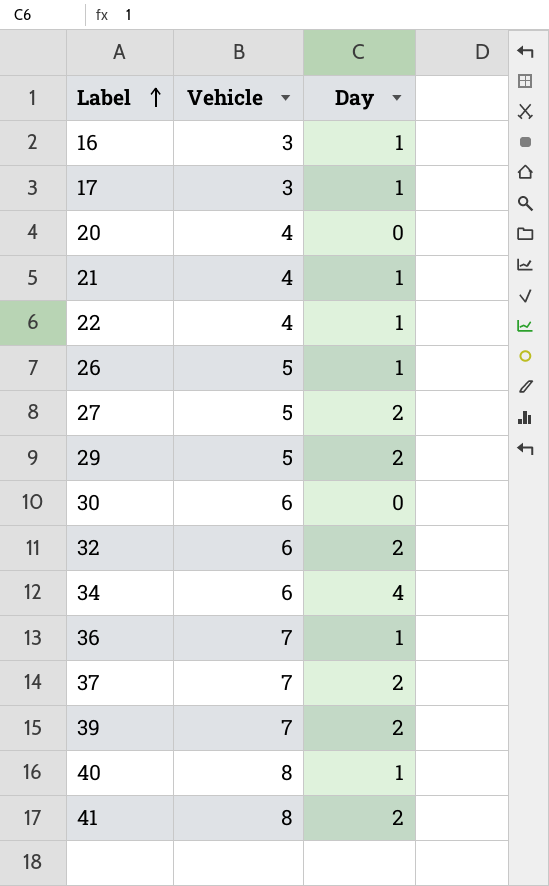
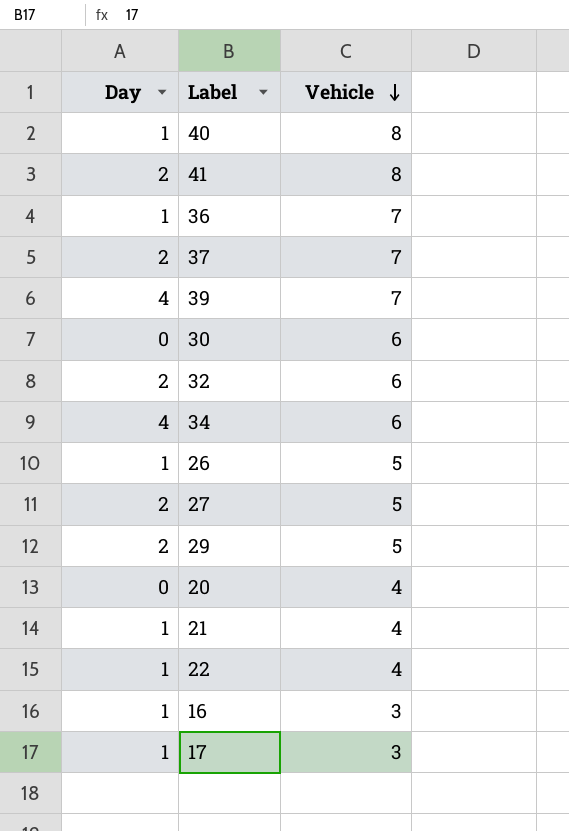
row order: Label ascending -> Vehicle descending
column Day | position: 3 -> 1
39 | Day: 2 -> 4

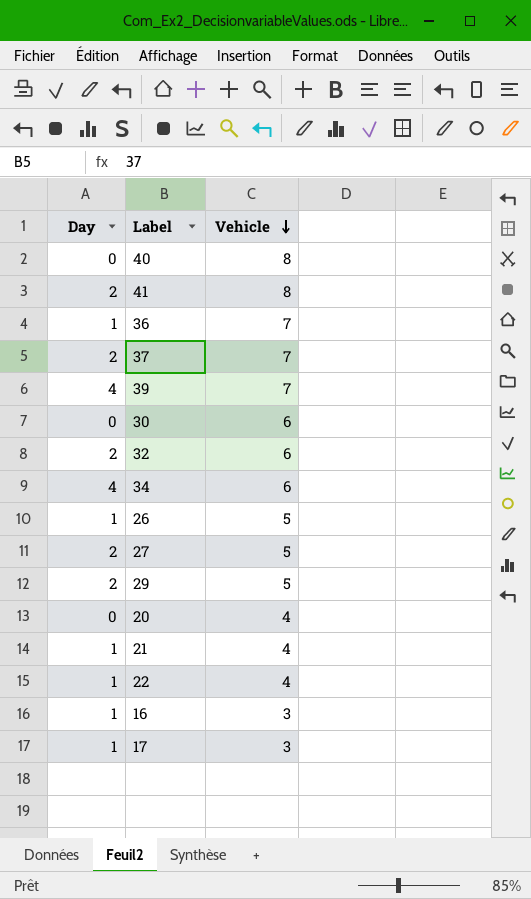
40 | Day: 1 -> 0

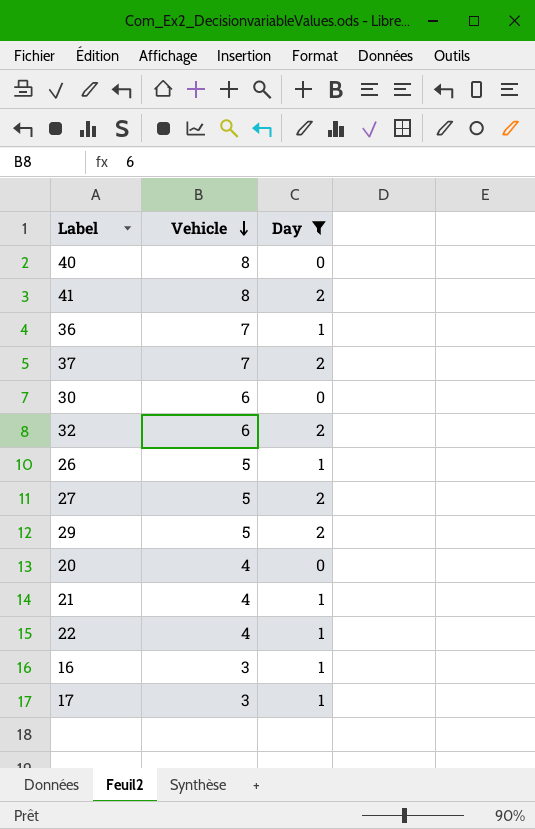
filter: none -> Day != 4
column Day | position: 1 -> 3

